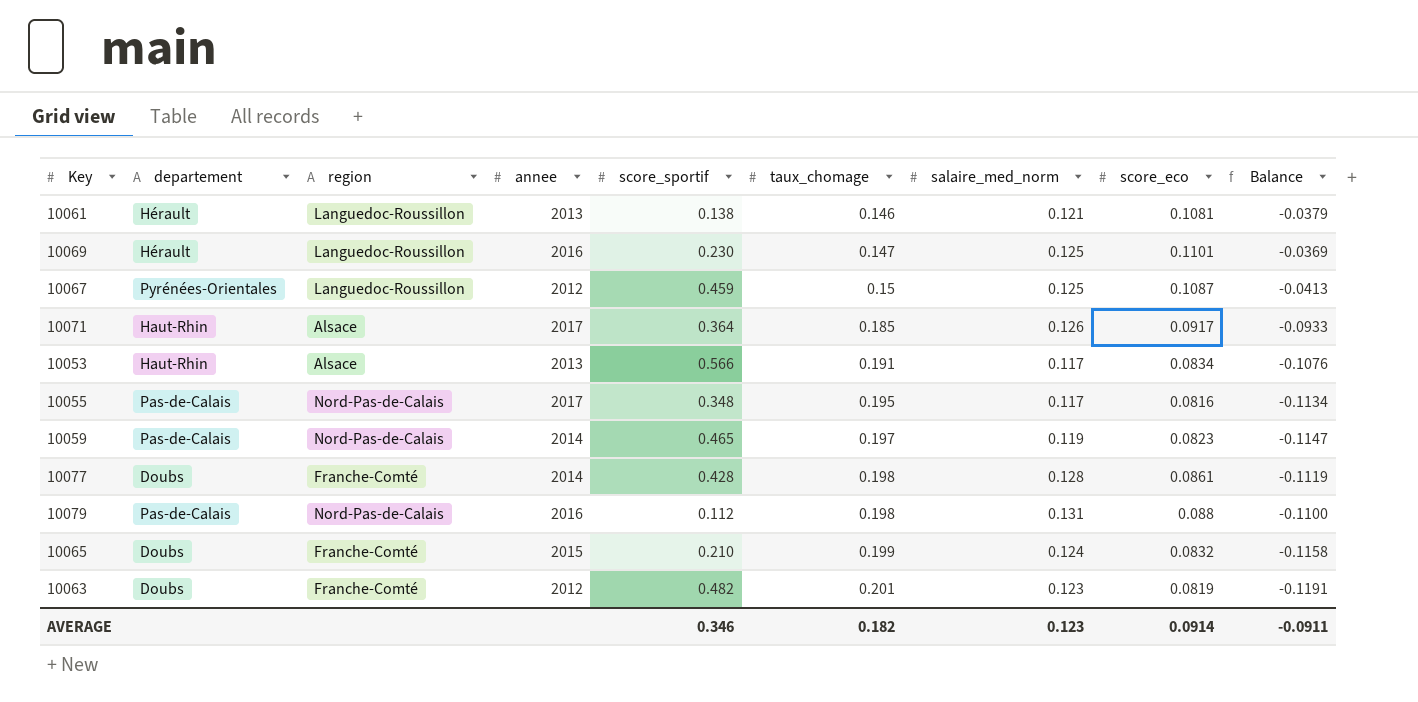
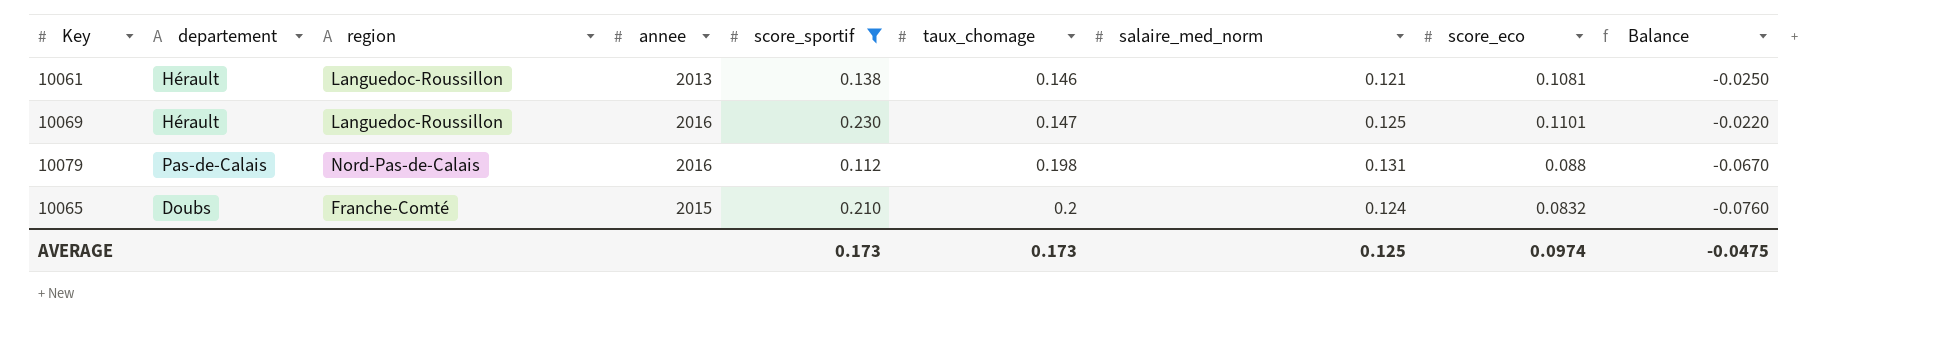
filter: none -> score_sportif <= 0.230
column Balance | formula: [score_eco] - [taux_chomage] -> [salaire_med_norm] - [taux_chomage]
10065 | taux_chomage: 0.199 -> 0.2
AVERAGE | score_sportif: 0.346 -> 0.173
AVERAGE | taux_chomage: 0.182 -> 0.173
AVERAGE | salaire_med_norm: 0.123 -> 0.125
AVERAGE | score_eco: 0.0914 -> 0.0974
AVERAGE | Balance: -0.0911 -> -0.0475

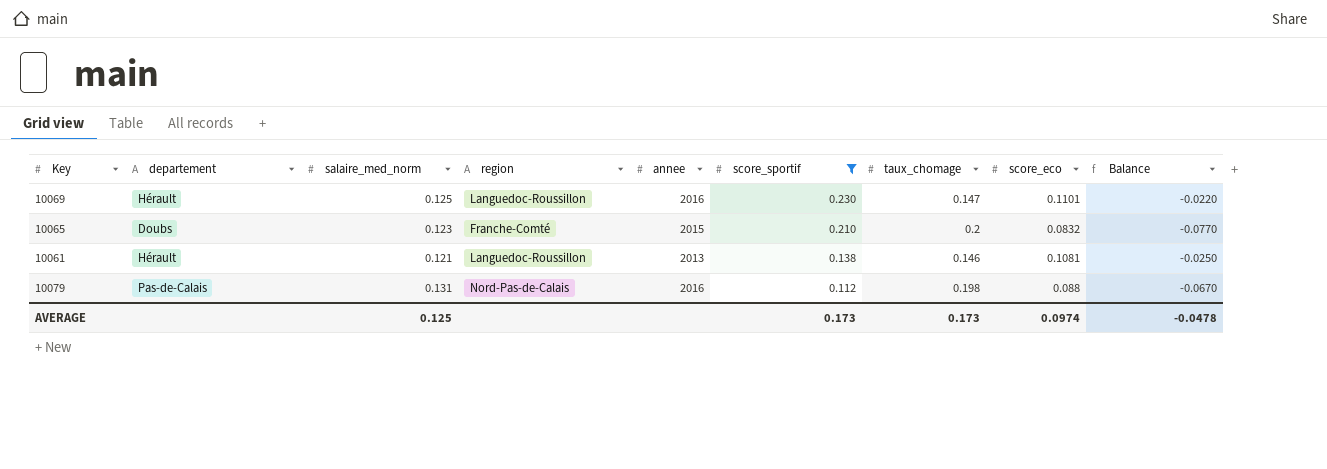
row order: taux_chomage ascending -> score_sportif descending
column salaire_med_norm | position: 7 -> 3
10065 | salaire_med_norm: 0.124 -> 0.123
10065 | Balance: -0.0760 -> -0.0770
AVERAGE | Balance: -0.0475 -> -0.0478

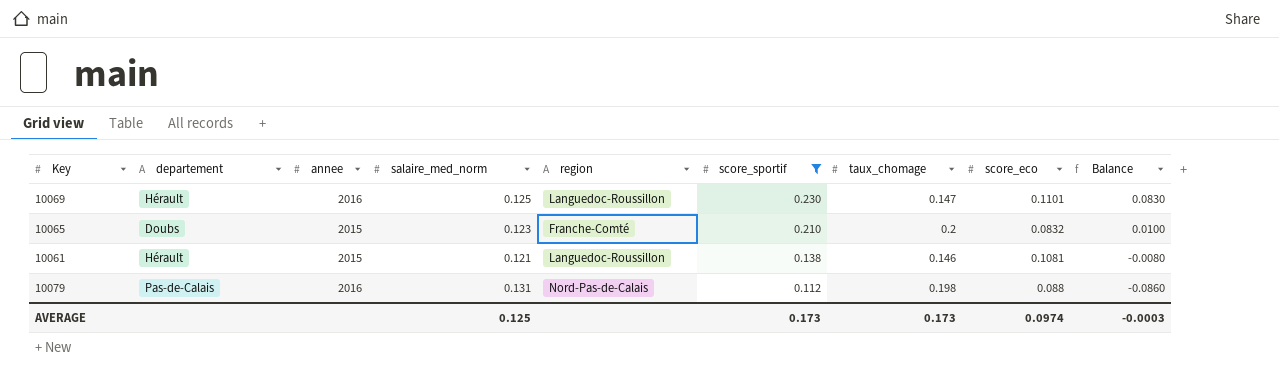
column annee | position: 5 -> 3
column Balance | formula: [salaire_med_norm] - [taux_chomage] -> [score_sportif] - [taux_chomage]
10061 | annee: 2013 -> 2015
AVERAGE | Balance: -0.0478 -> -0.0003

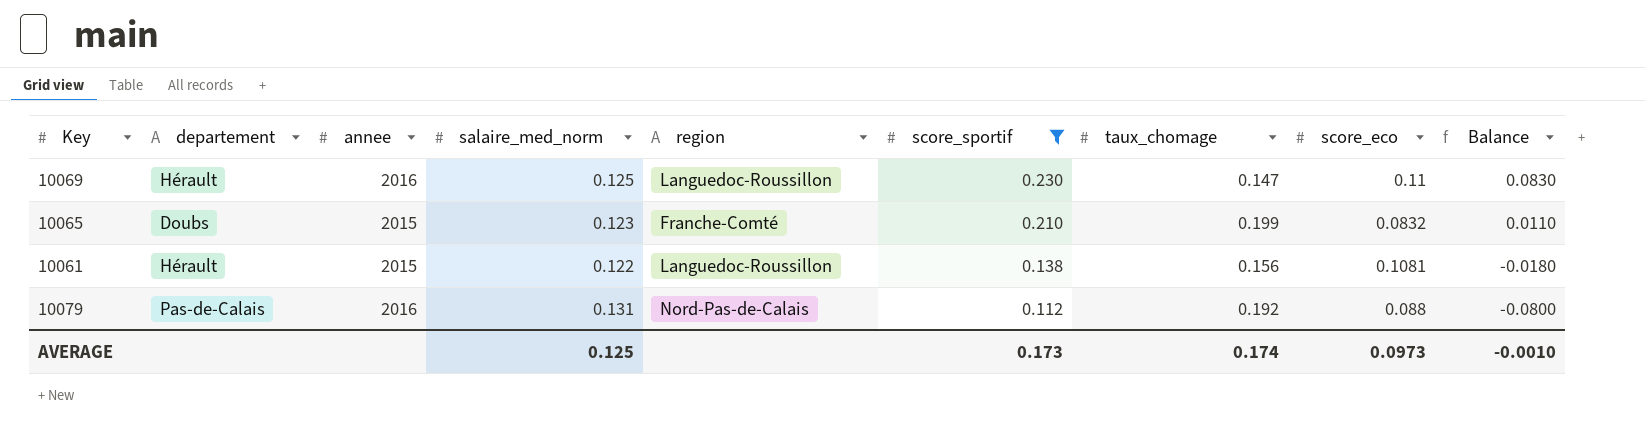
10069 | score_eco: 0.1101 -> 0.11
10065 | taux_chomage: 0.2 -> 0.199
10065 | Balance: 0.0100 -> 0.0110
10061 | salaire_med_norm: 0.121 -> 0.122
10061 | taux_chomage: 0.146 -> 0.156
10061 | Balance: -0.0080 -> -0.0180
10079 | taux_chomage: 0.198 -> 0.192
10079 | Balance: -0.0860 -> -0.0800
AVERAGE | taux_chomage: 0.173 -> 0.174
AVERAGE | score_eco: 0.0974 -> 0.0973
AVERAGE | Balance: -0.0003 -> -0.0010

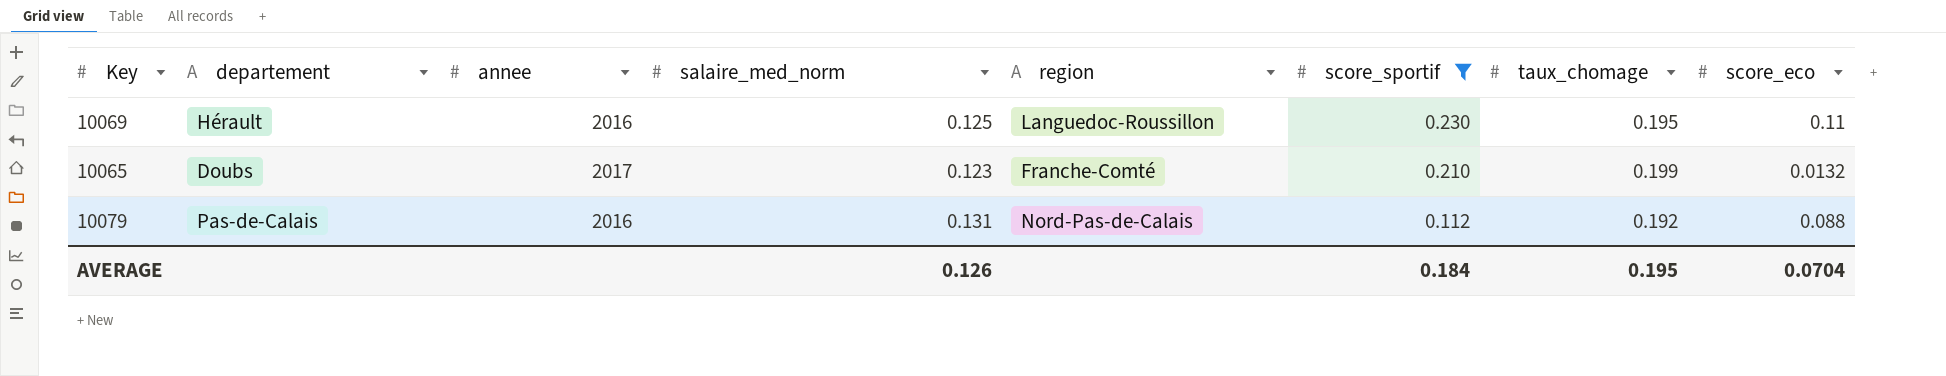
column Balance | formula: [score_sportif] - [taux_chomage] -> none
row 10061: Hérault | 2015 | 0.122 | Languedoc-Roussillon | 0.138 | 0.156 | 0.1081 | -0.0180 -> none
10069 | taux_chomage: 0.147 -> 0.195
10065 | annee: 2015 -> 2017
10065 | score_eco: 0.0832 -> 0.0132
AVERAGE | salaire_med_norm: 0.125 -> 0.126
AVERAGE | score_sportif: 0.173 -> 0.184
AVERAGE | taux_chomage: 0.174 -> 0.195
AVERAGE | score_eco: 0.0973 -> 0.0704

